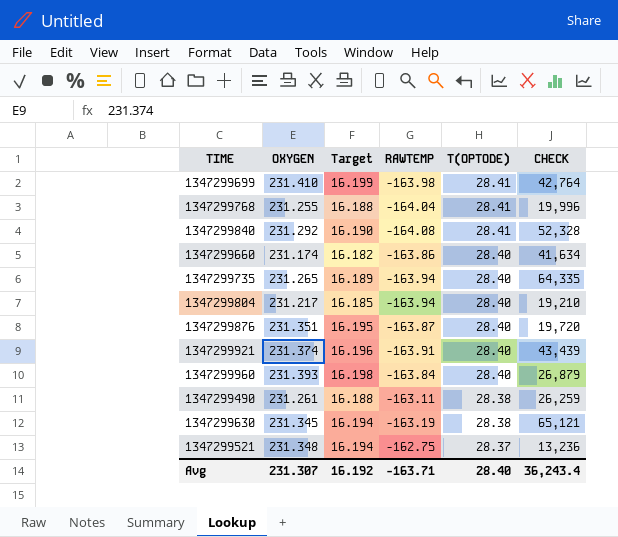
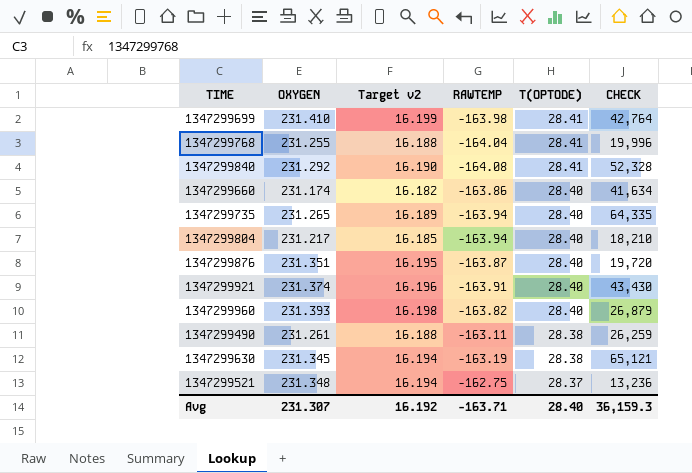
column name: Target -> Target v2
1347299804 | CHECK: 19,210 -> 18,210
1347299921 | CHECK: 43,439 -> 43,430
1347299960 | RAWTEMP: -163.84 -> -163.82
Avg | CHECK: 36,243.4 -> 36,159.3

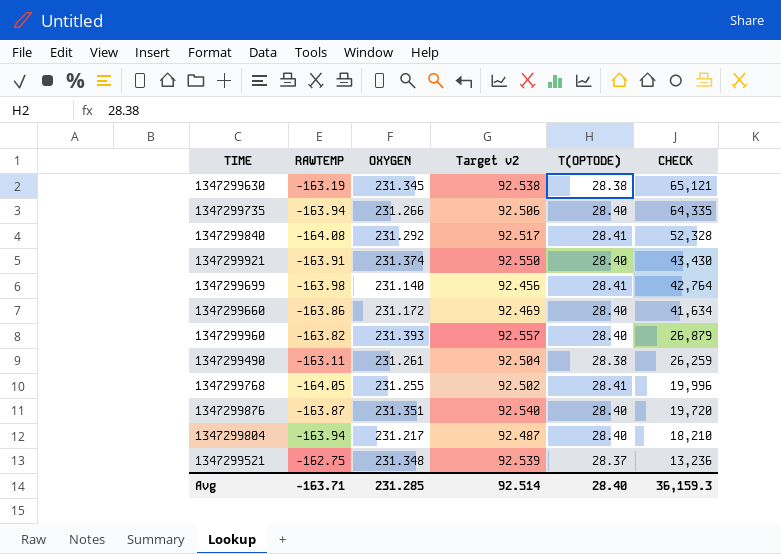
row order: T(OPTODE) descending -> CHECK descending
column RAWTEMP | position: 4 -> 2
column Target v2 | formula: [OXYGEN] * 0.07 -> [OXYGEN] * 0.4
1347299735 | OXYGEN: 231.265 -> 231.266
1347299699 | OXYGEN: 231.410 -> 231.140
1347299660 | OXYGEN: 231.174 -> 231.172
1347299768 | RAWTEMP: -164.04 -> -164.05
Avg | OXYGEN: 231.307 -> 231.285
Avg | Target v2: 16.192 -> 92.514

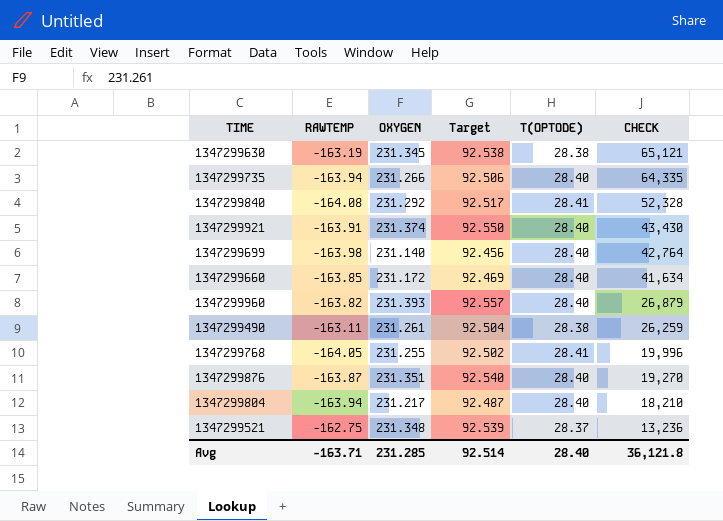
column name: Target v2 -> Target
1347299699 | T(OPTODE): 28.41 -> 28.40
1347299660 | RAWTEMP: -163.86 -> -163.85
1347299876 | CHECK: 19,720 -> 19,270
Avg | CHECK: 36,159.3 -> 36,121.8

